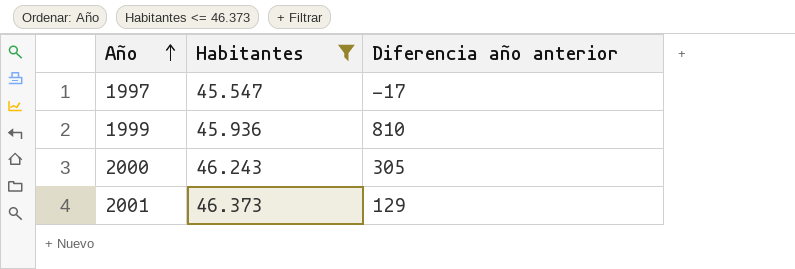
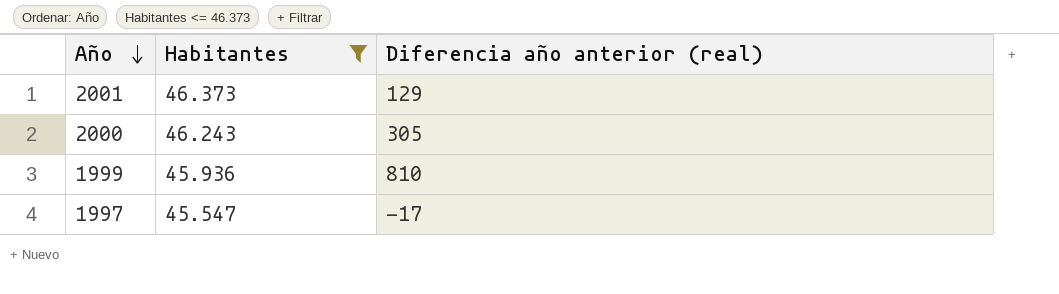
row order: Año ascending -> Año descending
column name: Diferencia año anterior -> Diferencia año anterior (real)

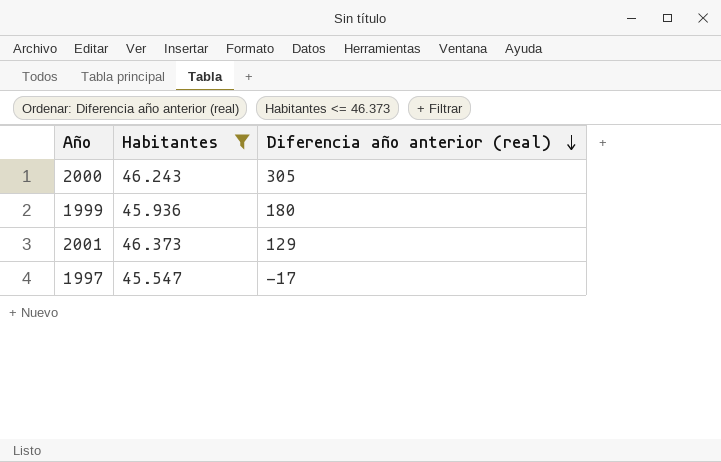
row order: Año descending -> Diferencia año anterior (real) descending
1999 | Diferencia año anterior (real): 810 -> 180

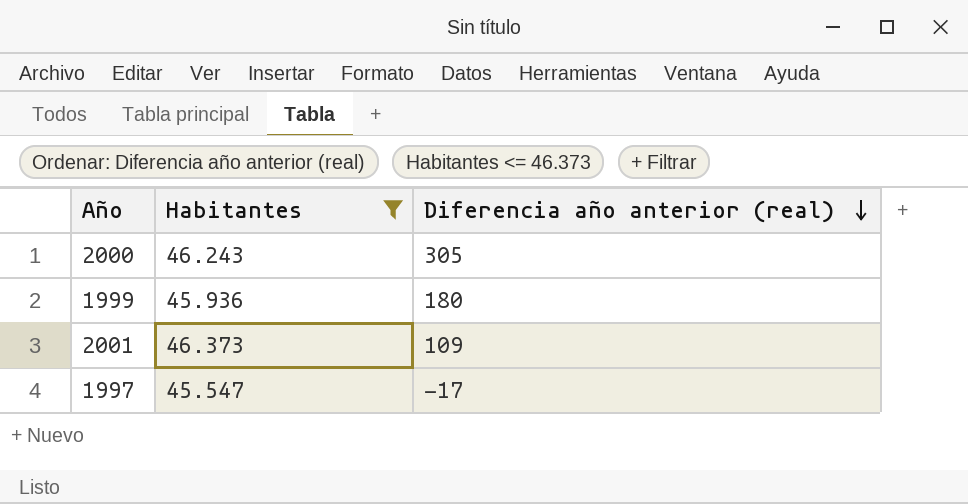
2001 | Diferencia año anterior (real): 129 -> 109

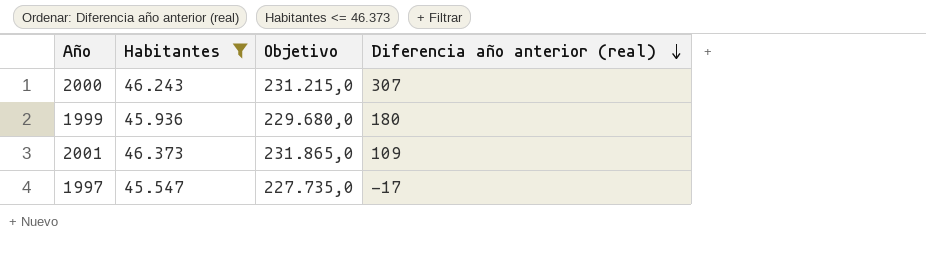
column Objetivo | formula: none -> [Habitantes] * 5
2000 | Diferencia año anterior (real): 305 -> 307

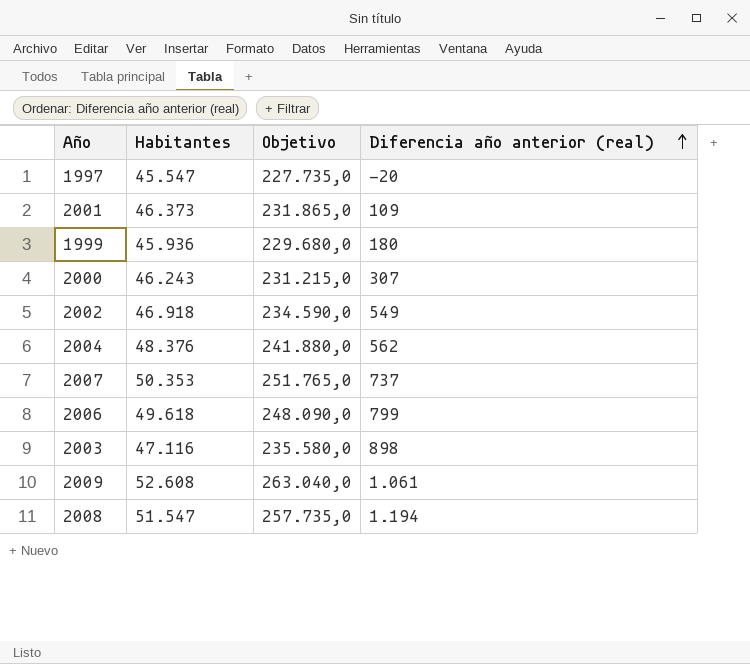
filter: Habitantes <= 46.373 -> none
row order: Diferencia año anterior (real) descending -> Diferencia año anterior (real) ascending
1997 | Diferencia año anterior (real): -17 -> -20

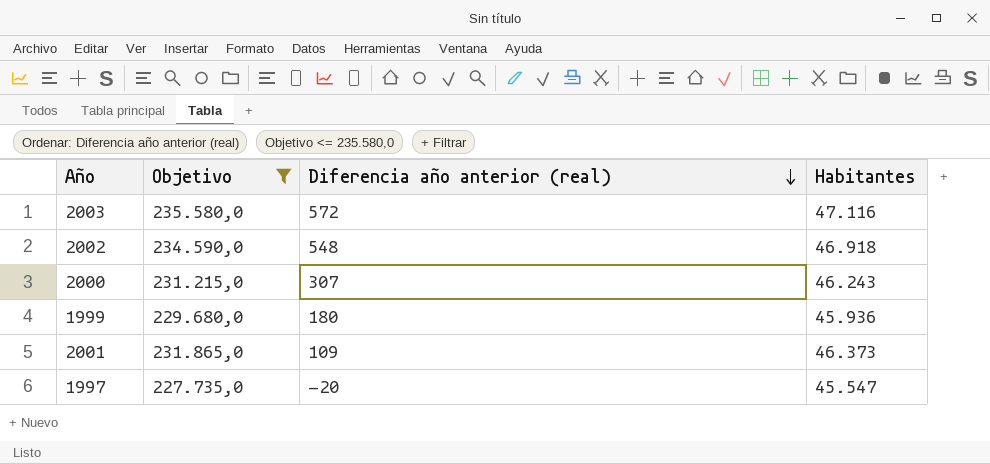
filter: none -> Objetivo <= 235.580,0
row order: Diferencia año anterior (real) ascending -> Diferencia año anterior (real) descending
column Habitantes | position: 2 -> 4
2003 | Diferencia año anterior (real): 898 -> 572
2002 | Diferencia año anterior (real): 549 -> 548

